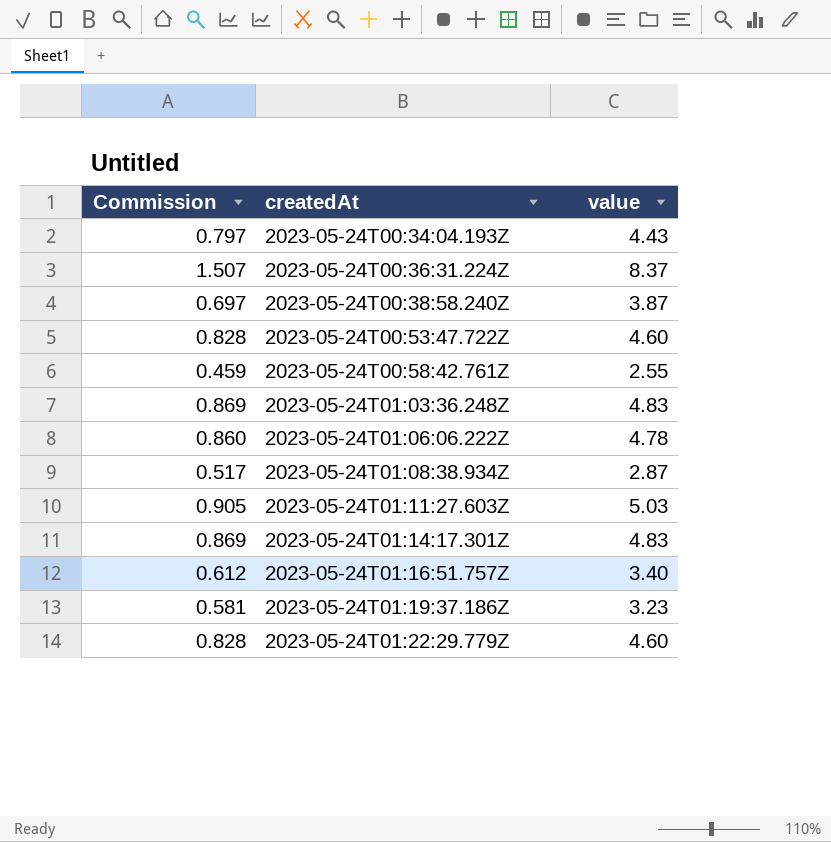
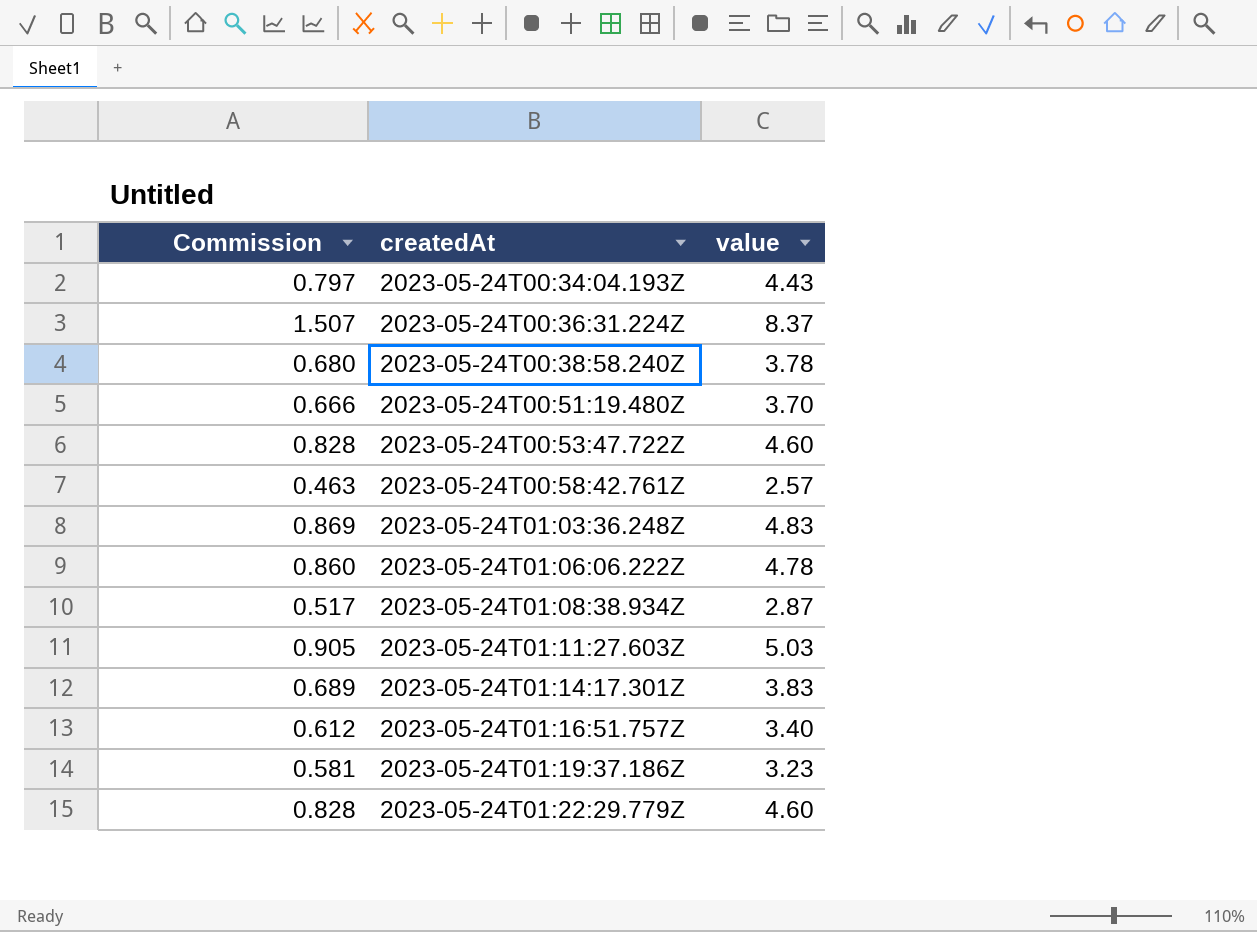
2023-05-24T00:38:58.240Z | Commission: 0.697 -> 0.680
2023-05-24T00:38:58.240Z | value: 3.87 -> 3.78
row 2023-05-24T00:51:19.480Z: none -> 0.666 | 3.70
2023-05-24T00:58:42.761Z | Commission: 0.459 -> 0.463
2023-05-24T00:58:42.761Z | value: 2.55 -> 2.57
2023-05-24T01:14:17.301Z | Commission: 0.869 -> 0.689
2023-05-24T01:14:17.301Z | value: 4.83 -> 3.83

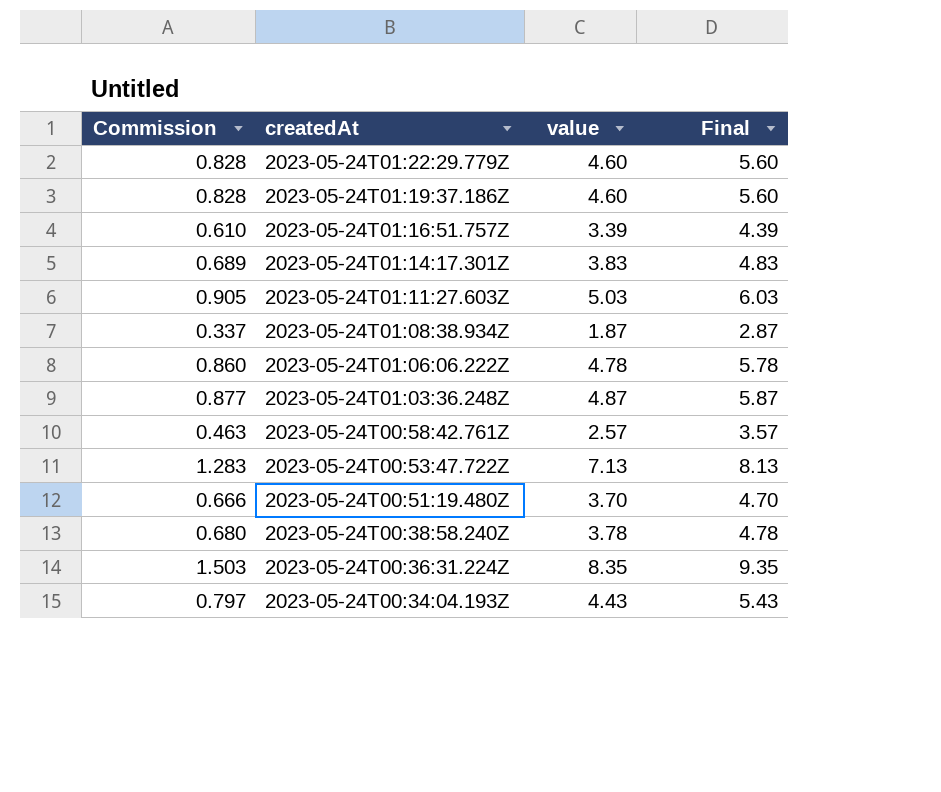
row order: createdAt ascending -> createdAt descending
column Final | formula: none -> [value] + 1
2023-05-24T01:19:37.186Z | Commission: 0.581 -> 0.828
2023-05-24T01:19:37.186Z | value: 3.23 -> 4.60
2023-05-24T01:16:51.757Z | Commission: 0.612 -> 0.610
2023-05-24T01:16:51.757Z | value: 3.40 -> 3.39
2023-05-24T01:08:38.934Z | Commission: 0.517 -> 0.337
2023-05-24T01:08:38.934Z | value: 2.87 -> 1.87
2023-05-24T01:03:36.248Z | Commission: 0.869 -> 0.877
2023-05-24T01:03:36.248Z | value: 4.83 -> 4.87
2023-05-24T00:53:47.722Z | Commission: 0.828 -> 1.283
2023-05-24T00:53:47.722Z | value: 4.60 -> 7.13
2023-05-24T00:36:31.224Z | Commission: 1.507 -> 1.503
2023-05-24T00:36:31.224Z | value: 8.37 -> 8.35

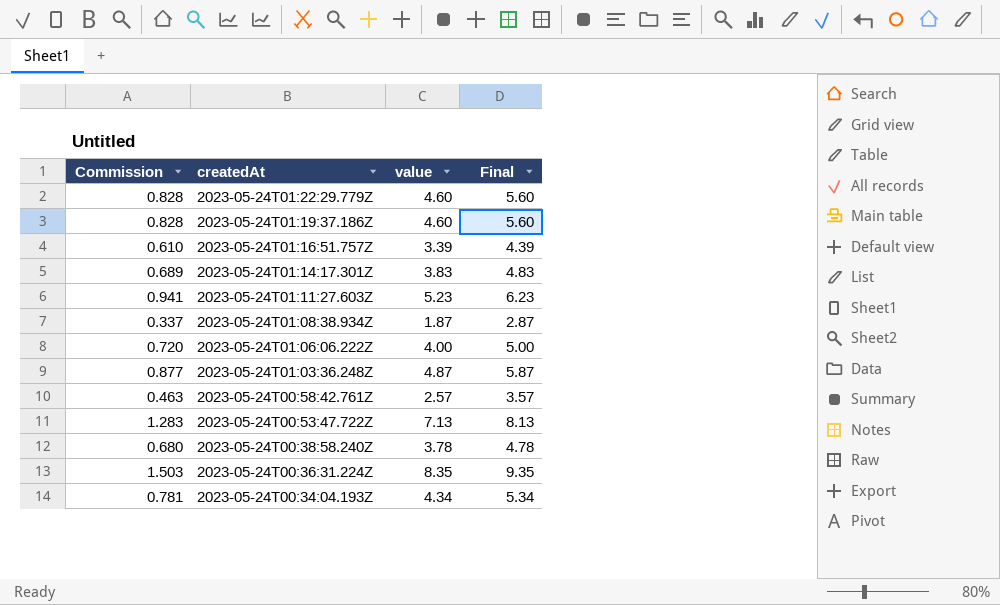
row 2023-05-24T00:51:19.480Z: 0.666 | 3.70 | 4.70 -> none
2023-05-24T01:11:27.603Z | Commission: 0.905 -> 0.941
2023-05-24T01:11:27.603Z | value: 5.03 -> 5.23
2023-05-24T01:11:27.603Z | Final: 6.03 -> 6.23
2023-05-24T01:06:06.222Z | Commission: 0.860 -> 0.720
2023-05-24T01:06:06.222Z | value: 4.78 -> 4.00
2023-05-24T01:06:06.222Z | Final: 5.78 -> 5.00
2023-05-24T00:34:04.193Z | Commission: 0.797 -> 0.781
2023-05-24T00:34:04.193Z | value: 4.43 -> 4.34
2023-05-24T00:34:04.193Z | Final: 5.43 -> 5.34

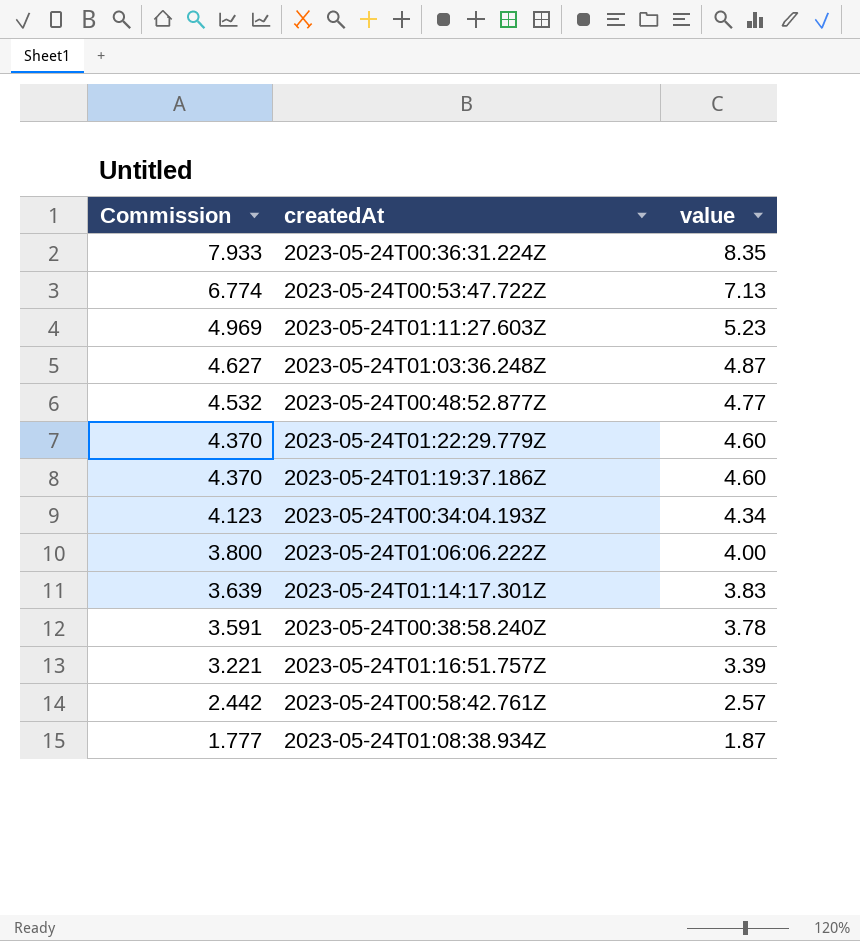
row order: createdAt descending -> Commission descending
column Final | formula: [value] + 1 -> none
column Commission | formula: [value] * 0.18 -> [value] * 0.95
row 2023-05-24T00:48:52.877Z: none -> 4.532 | 4.77

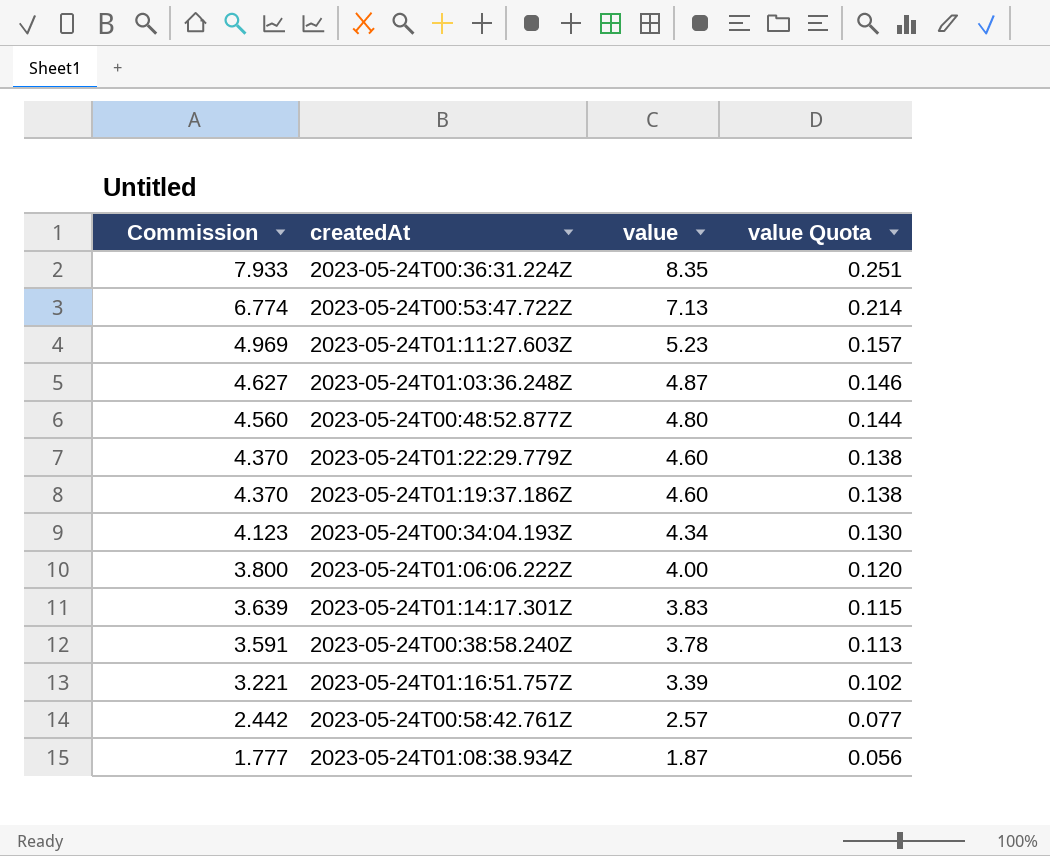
column value Quota | formula: none -> [value] * 0.03
2023-05-24T00:48:52.877Z | Commission: 4.532 -> 4.560
2023-05-24T00:48:52.877Z | value: 4.77 -> 4.80

